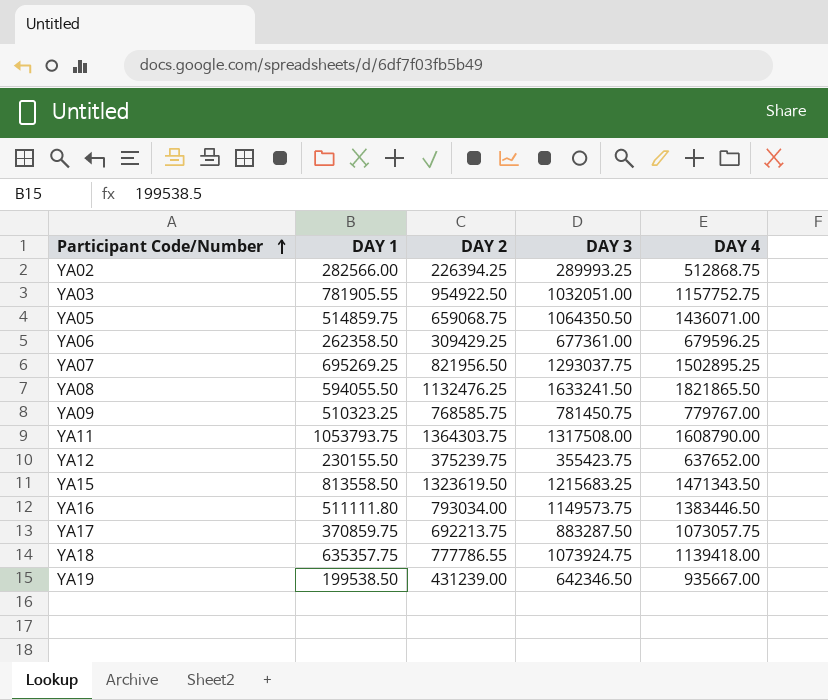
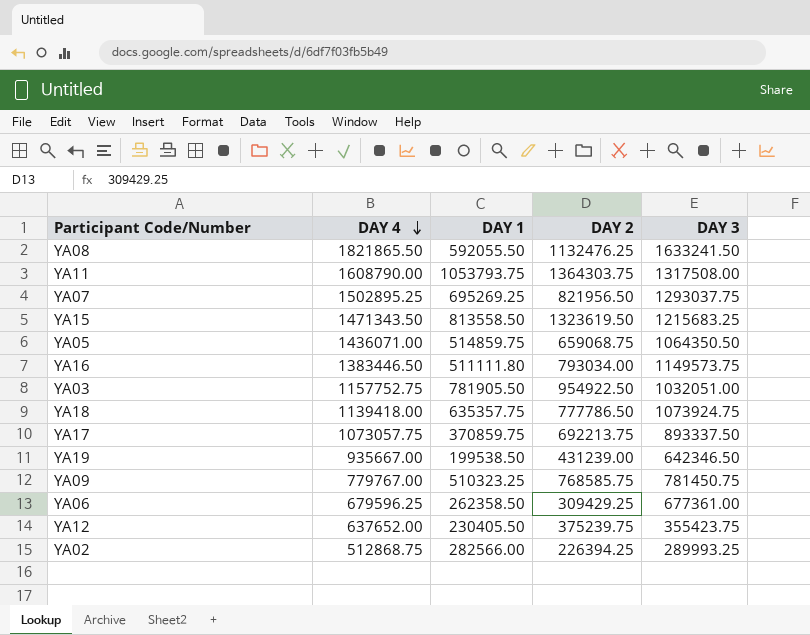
row order: Participant Code/Number ascending -> DAY 4 descending
column DAY 4 | position: 5 -> 2
YA08 | DAY 1: 594055.50 -> 592055.50
YA03 | DAY 1: 781905.55 -> 781905.50
YA18 | DAY 2: 777786.55 -> 777786.50
YA17 | DAY 3: 883287.50 -> 893337.50
YA12 | DAY 1: 230155.50 -> 230405.50

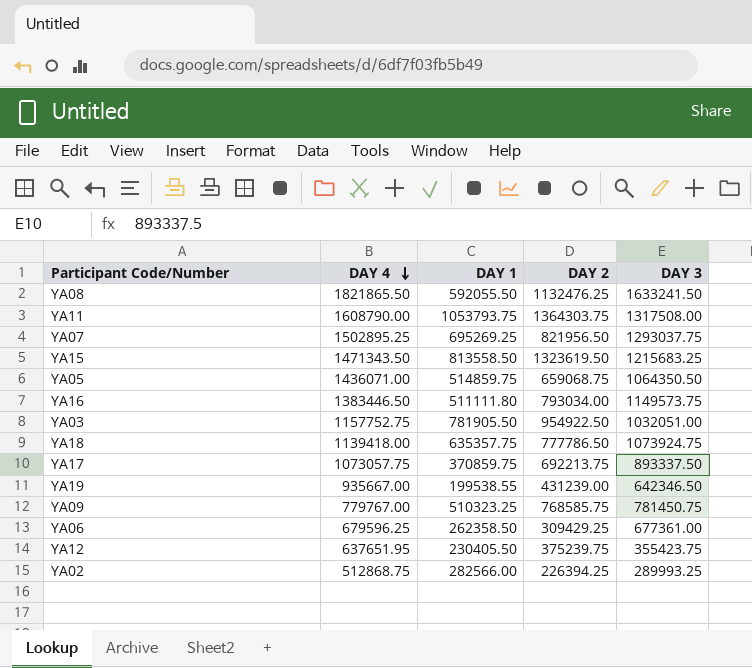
YA19 | DAY 1: 199538.50 -> 199538.55
YA12 | DAY 4: 637652.00 -> 637651.95

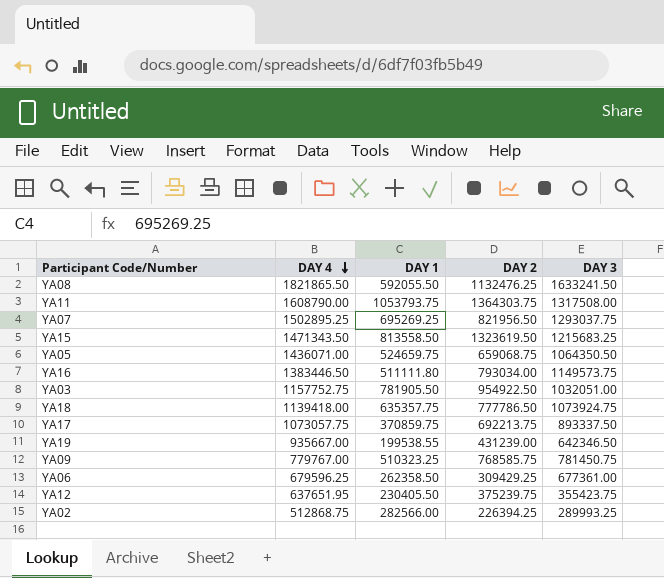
YA05 | DAY 1: 514859.75 -> 524659.75

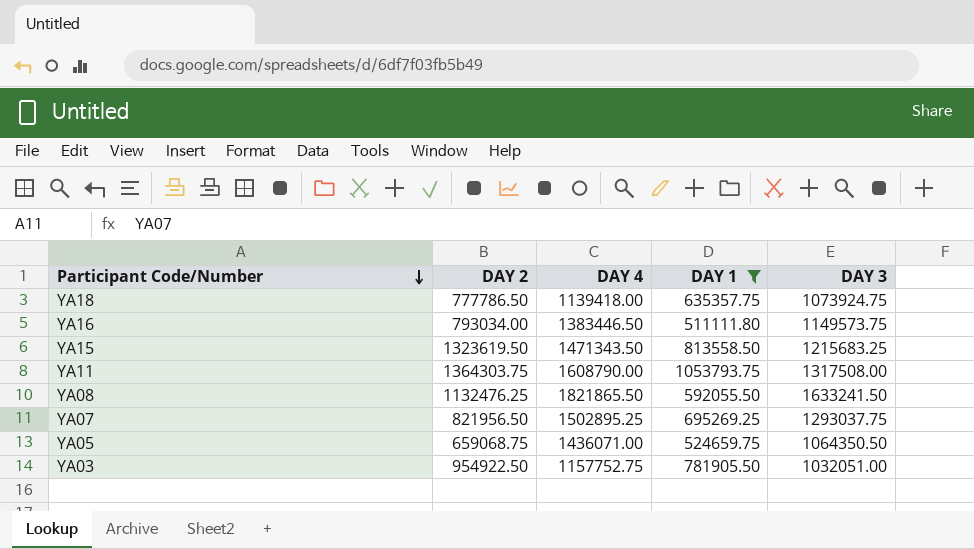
filter: none -> DAY 1 >= 511111.80
row order: DAY 4 descending -> Participant Code/Number descending
column DAY 2 | position: 4 -> 2

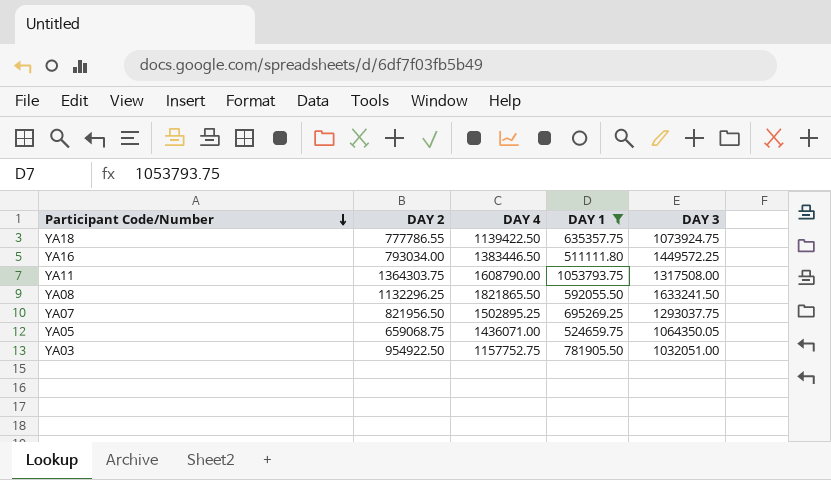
row YA15: 1323619.50 | 1471343.50 | 813558.50 | 1215683.25 -> none
YA18 | DAY 2: 777786.50 -> 777786.55
YA18 | DAY 4: 1139418.00 -> 1139422.50
YA16 | DAY 3: 1149573.75 -> 1449572.25
YA08 | DAY 2: 1132476.25 -> 1132296.25
YA05 | DAY 3: 1064350.50 -> 1064350.05

